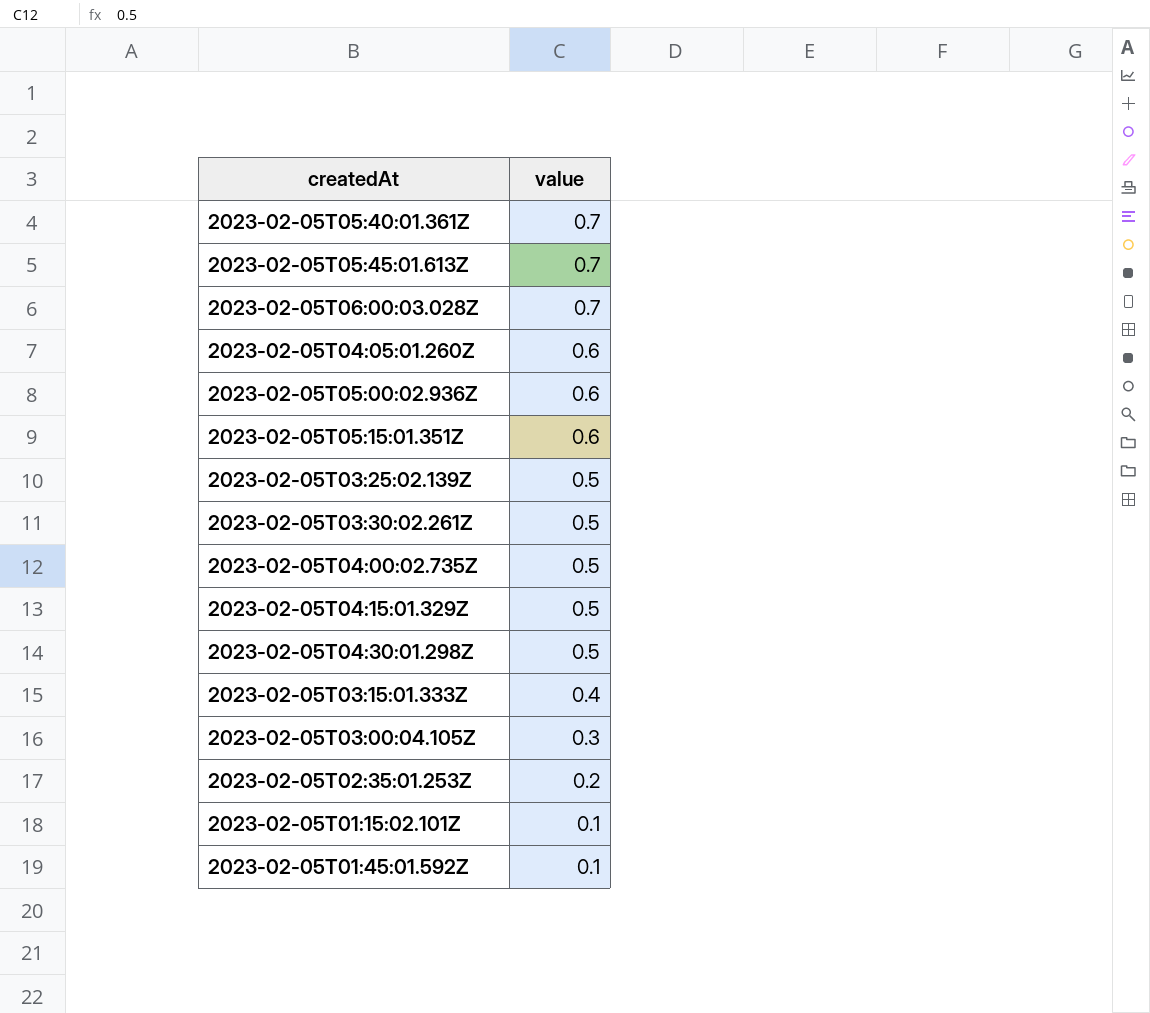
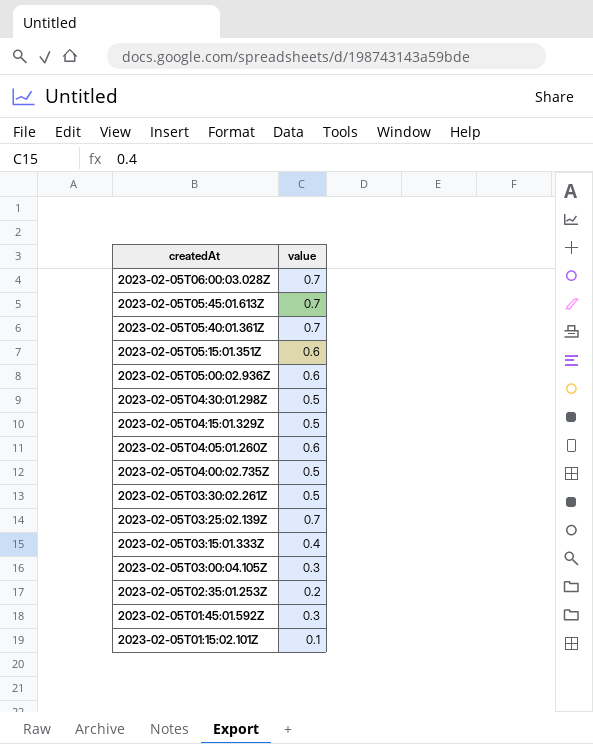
row order: value descending -> createdAt descending
2023-02-05T03:25:02.139Z | value: 0.5 -> 0.7
2023-02-05T01:45:01.592Z | value: 0.1 -> 0.3

